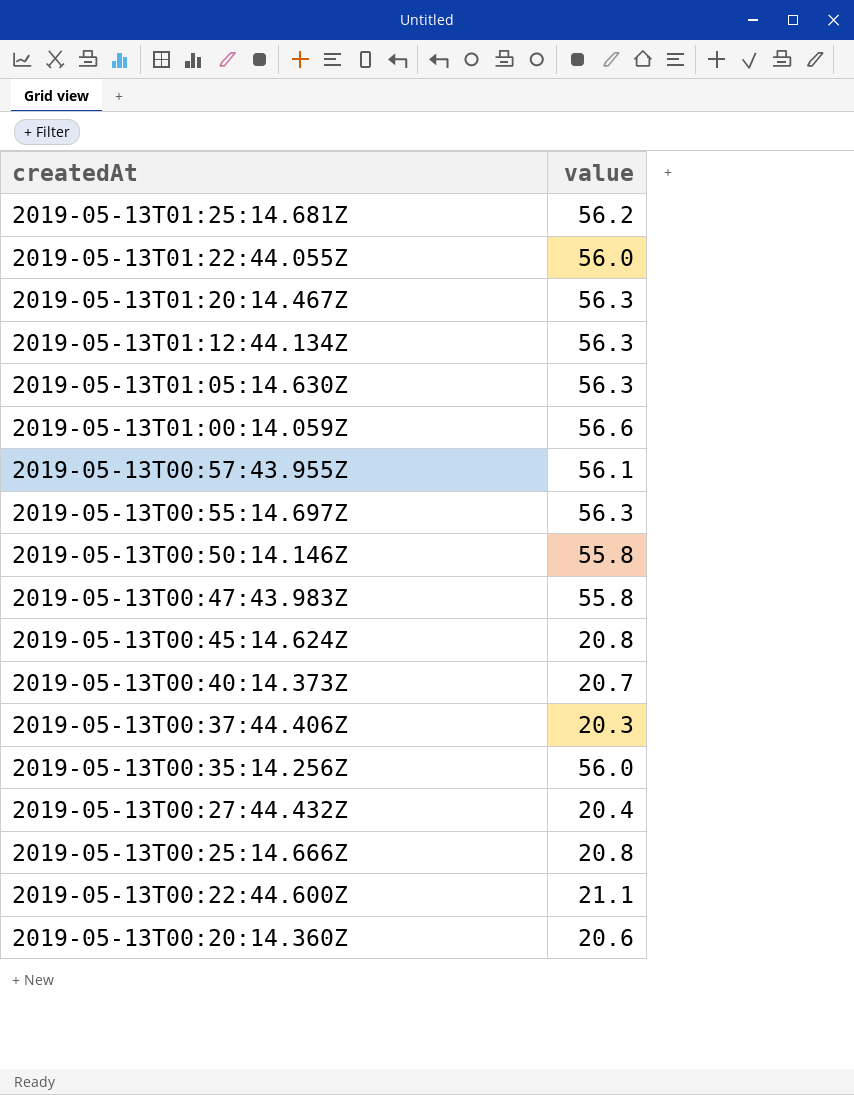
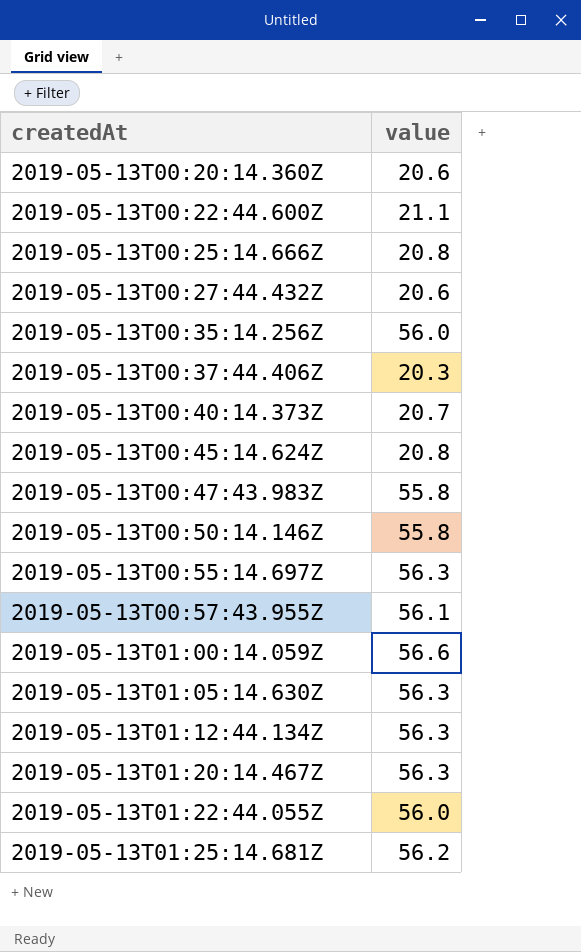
row order: createdAt descending -> createdAt ascending
2019-05-13T00:27:44.432Z | value: 20.4 -> 20.6

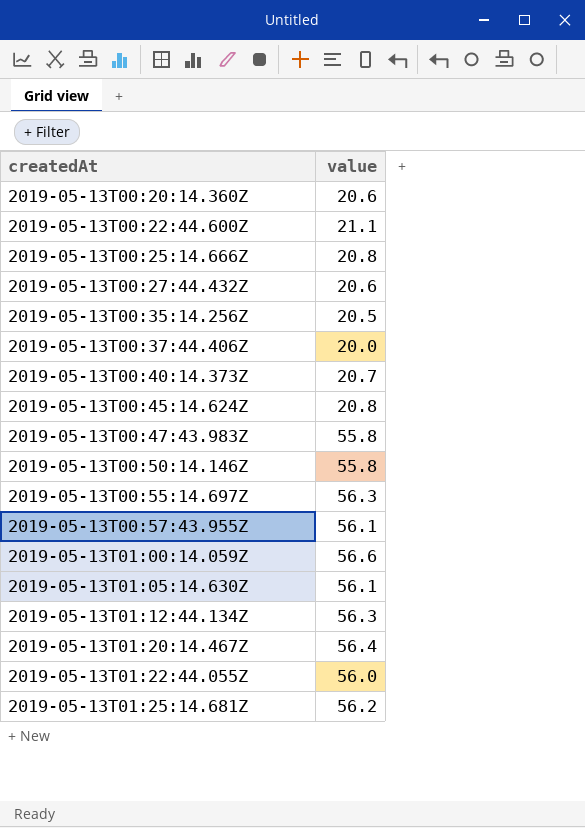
2019-05-13T00:35:14.256Z | value: 56.0 -> 20.5
2019-05-13T00:37:44.406Z | value: 20.3 -> 20.0
2019-05-13T01:05:14.630Z | value: 56.3 -> 56.1
2019-05-13T01:20:14.467Z | value: 56.3 -> 56.4

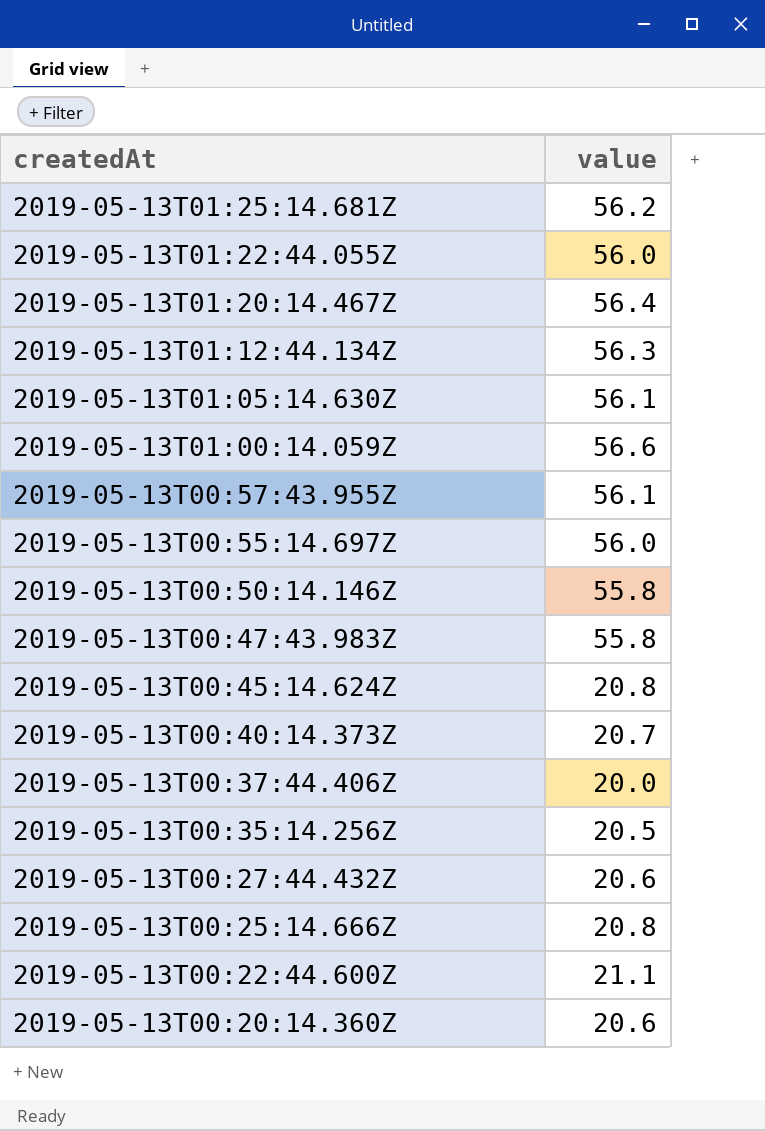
row order: createdAt ascending -> createdAt descending
2019-05-13T00:55:14.697Z | value: 56.3 -> 56.0

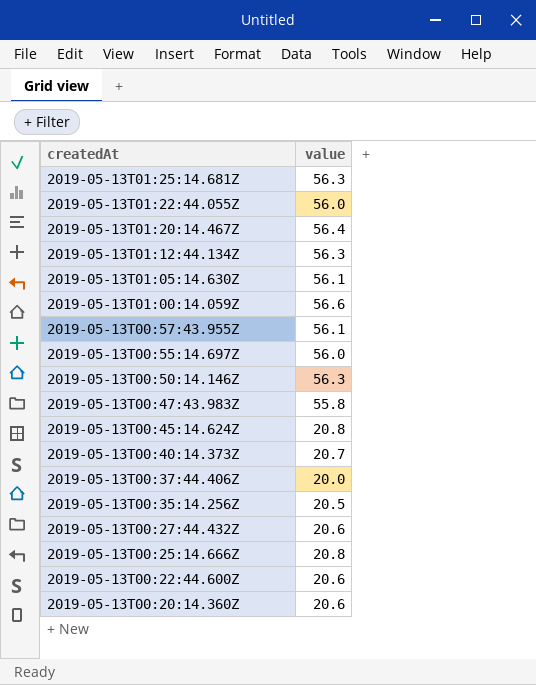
2019-05-13T01:25:14.681Z | value: 56.2 -> 56.3
2019-05-13T00:50:14.146Z | value: 55.8 -> 56.3
2019-05-13T00:22:44.600Z | value: 21.1 -> 20.6

